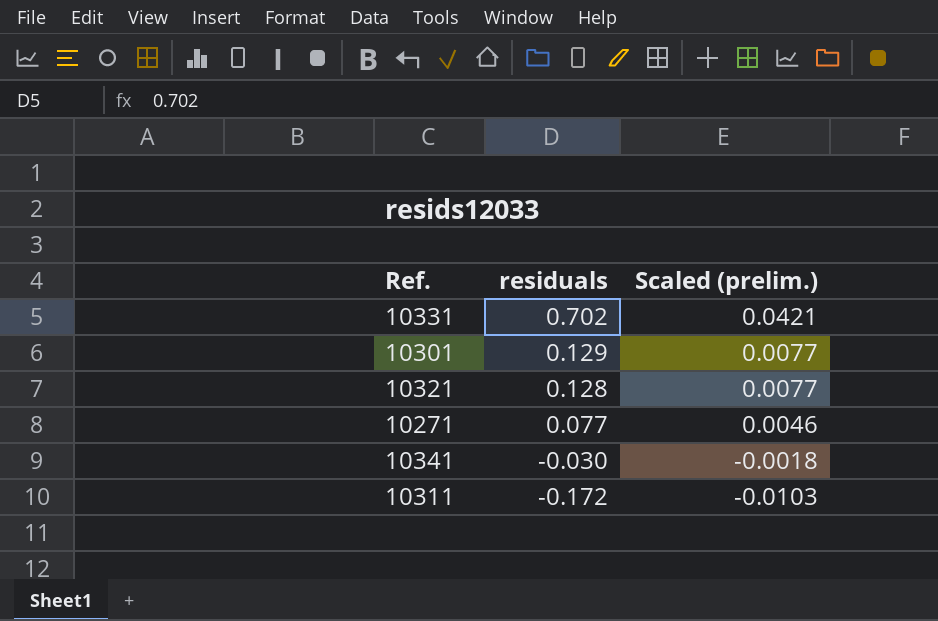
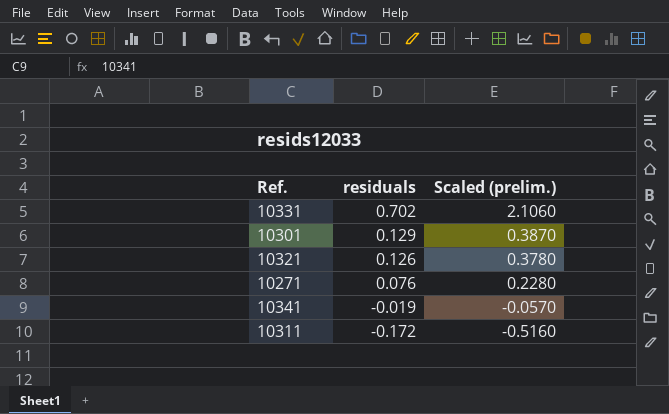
column Scaled (prelim.) | formula: [residuals] * 0.06 -> [residuals] * 3
10321 | residuals: 0.128 -> 0.126
10271 | residuals: 0.077 -> 0.076
10341 | residuals: -0.030 -> -0.019

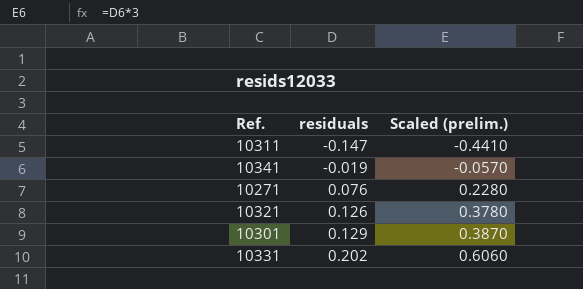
row order: residuals descending -> residuals ascending
10311 | residuals: -0.172 -> -0.147
10311 | Scaled (prelim.): -0.5160 -> -0.4410
10331 | residuals: 0.702 -> 0.202
10331 | Scaled (prelim.): 2.1060 -> 0.6060

